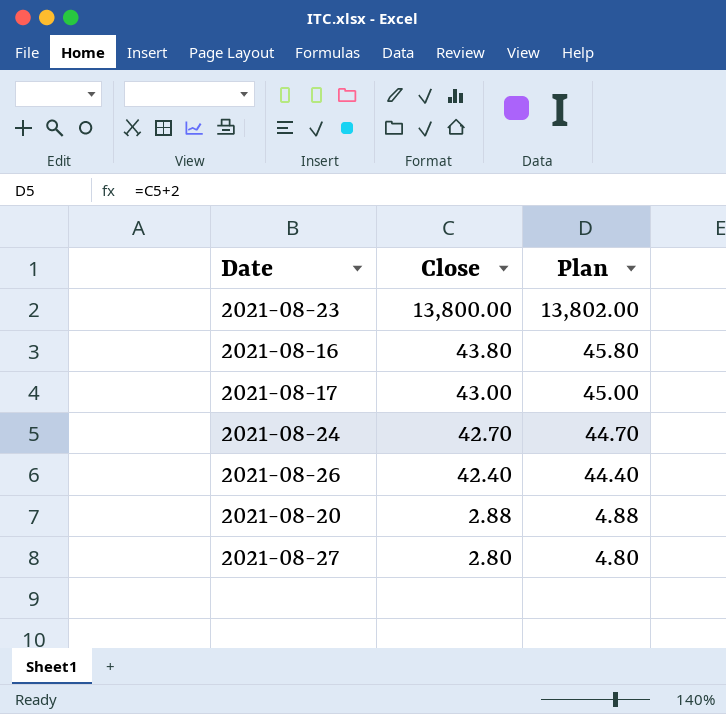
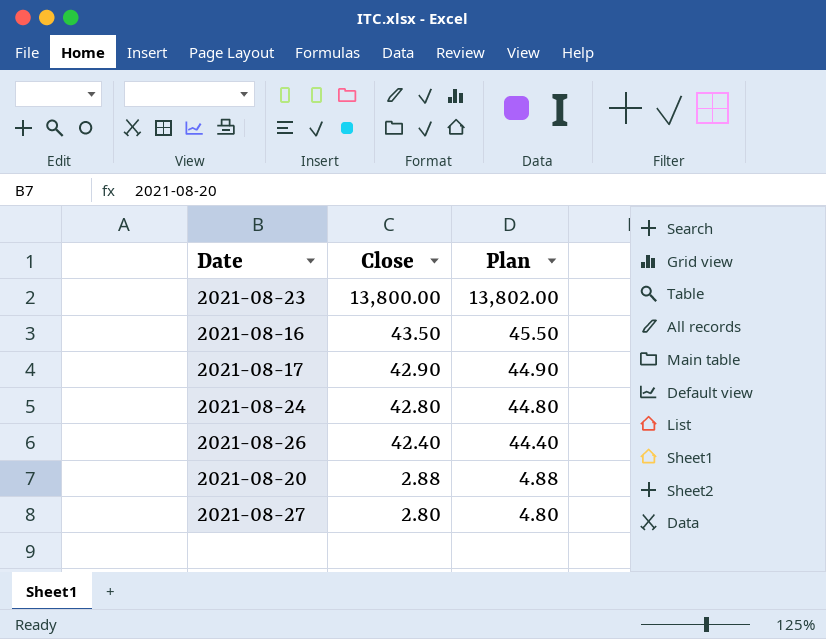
2021-08-16 | Close: 43.80 -> 43.50
2021-08-16 | Plan: 45.80 -> 45.50
2021-08-17 | Close: 43.00 -> 42.90
2021-08-17 | Plan: 45.00 -> 44.90
2021-08-24 | Close: 42.70 -> 42.80
2021-08-24 | Plan: 44.70 -> 44.80

